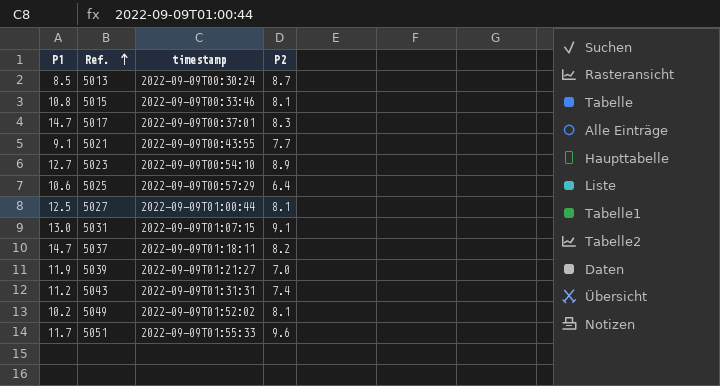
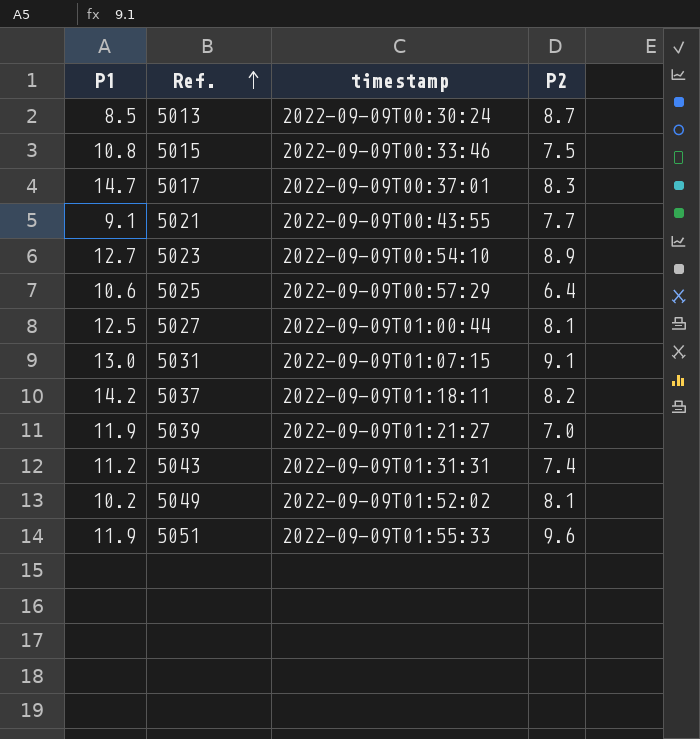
5015 | P2: 8.1 -> 7.5
5037 | P1: 14.7 -> 14.2
5051 | P1: 11.7 -> 11.9

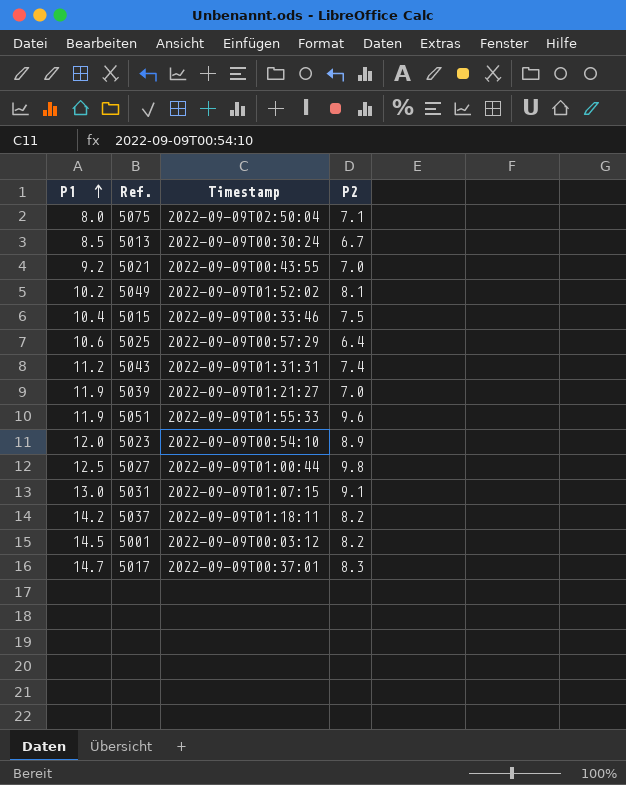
row order: Ref. ascending -> P1 ascending
column name: timestamp -> Timestamp
row 5075: none -> 8.0 | 2022-09-09T02:50:04 | 7.1
5013 | P2: 8.7 -> 6.7
5021 | P1: 9.1 -> 9.2
5021 | P2: 7.7 -> 7.0
5015 | P1: 10.8 -> 10.4
5023 | P1: 12.7 -> 12.0
5027 | P2: 8.1 -> 9.8
row 5001: none -> 14.5 | 2022-09-09T00:03:12 | 8.2

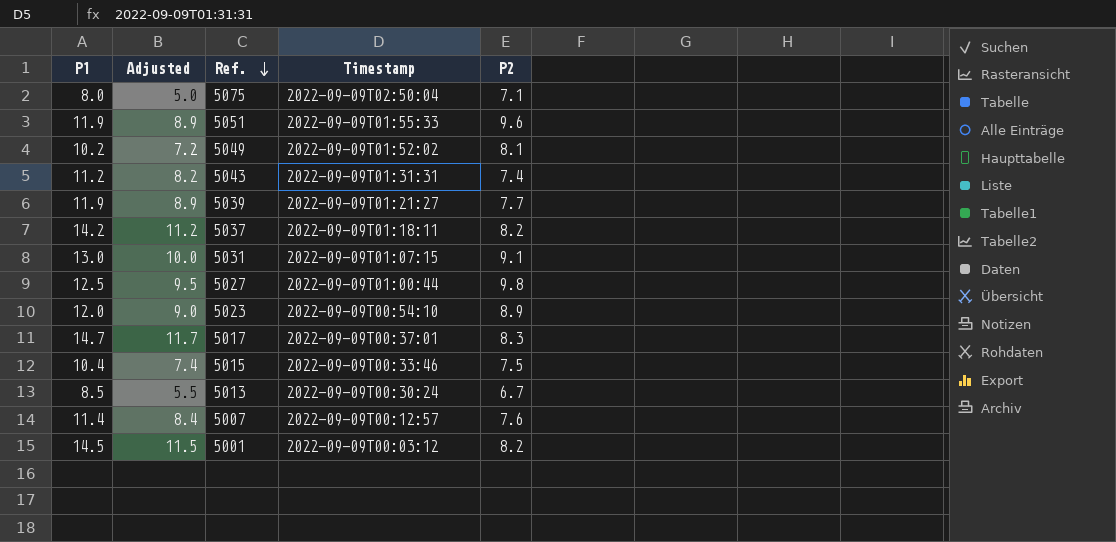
row order: P1 ascending -> Ref. descending
column Adjusted | formula: none -> [P1] - 3
row 5021: 9.2 | 2022-09-09T00:43:55 | 7.0 -> none
row 5025: 10.6 | 2022-09-09T00:57:29 | 6.4 -> none
5039 | P2: 7.0 -> 7.7
row 5007: none -> 11.4 | 8.4 | 2022-09-09T00:12:57 | 7.6

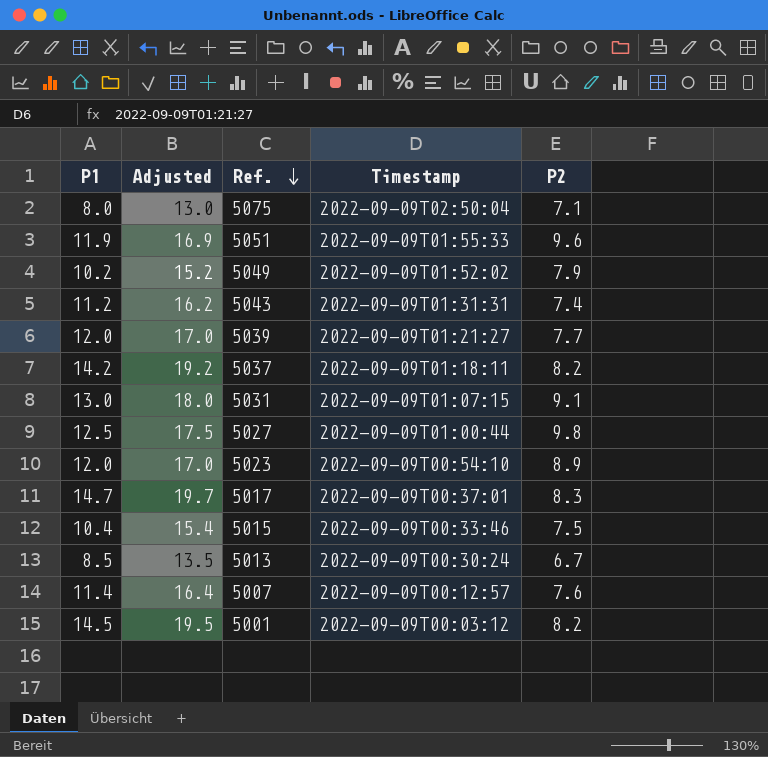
column Adjusted | formula: [P1] - 3 -> [P1] + 5
5049 | P2: 8.1 -> 7.9
5039 | P1: 11.9 -> 12.0

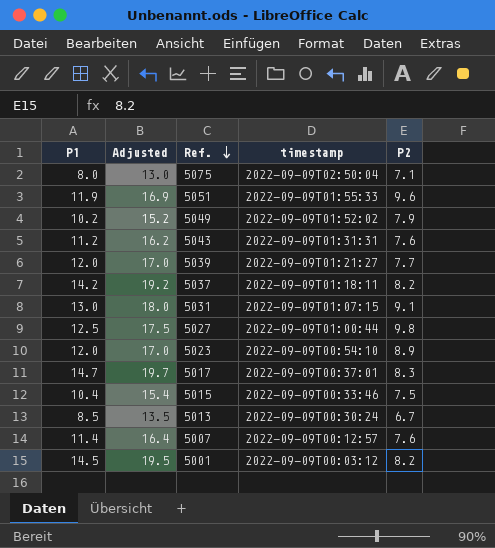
column name: Timestamp -> timestamp
5043 | P2: 7.4 -> 7.6

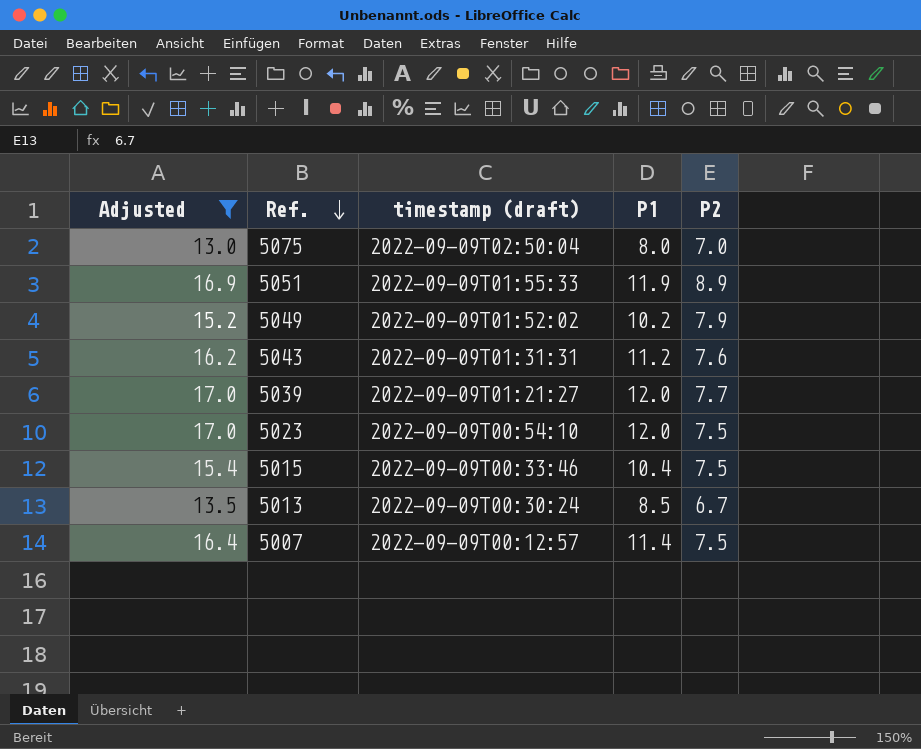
filter: none -> Adjusted <= 17.0
column name: timestamp -> timestamp (draft)
column P1 | position: 1 -> 4
5075 | P2: 7.1 -> 7.0
5051 | P2: 9.6 -> 8.9
5023 | P2: 8.9 -> 7.5
5007 | P2: 7.6 -> 7.5

